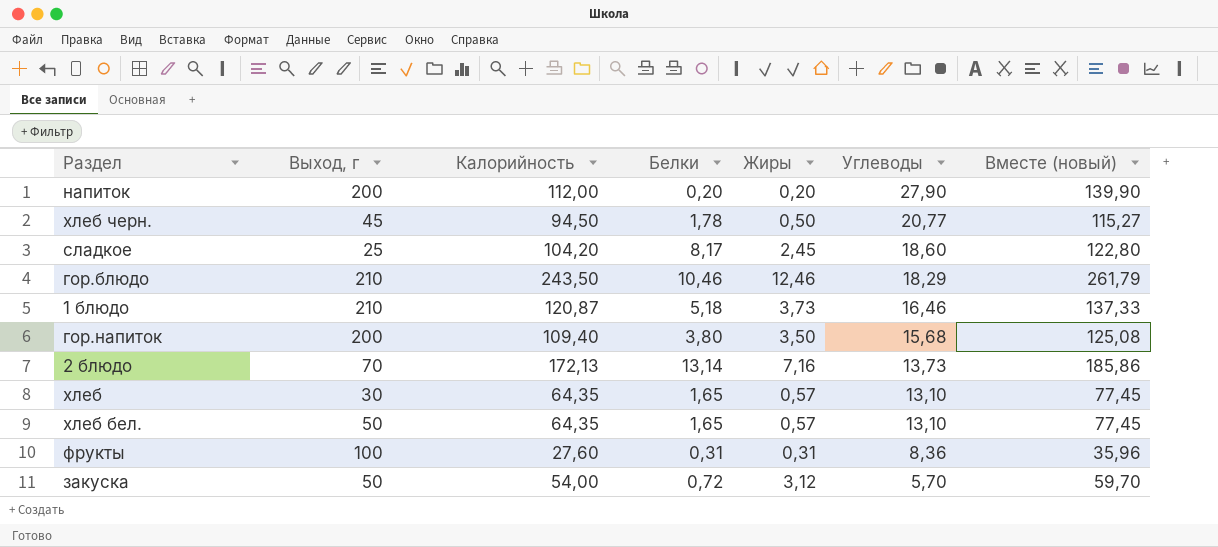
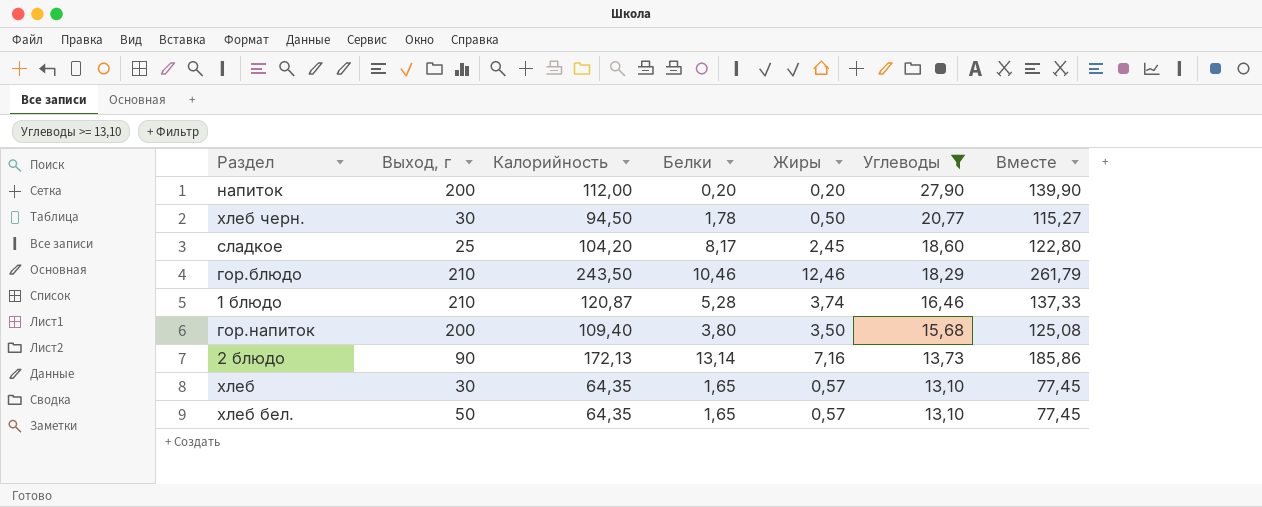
filter: none -> Углеводы >= 13,10
column name: Вместе (новый) -> Вместе
хлеб черн. | Выход, г: 45 -> 30
1 блюдо | Белки: 5,18 -> 5,28
1 блюдо | Жиры: 3,73 -> 3,74
2 блюдо | Выход, г: 70 -> 90

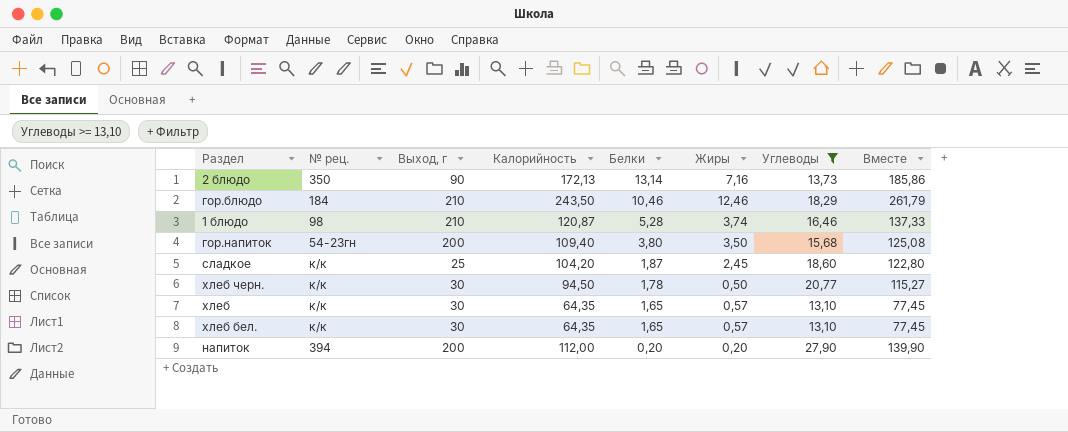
row order: Углеводы descending -> Белки descending
column № рец. | position: none -> 2
сладкое | Белки: 8,17 -> 1,87
хлеб бел. | Выход, г: 50 -> 30

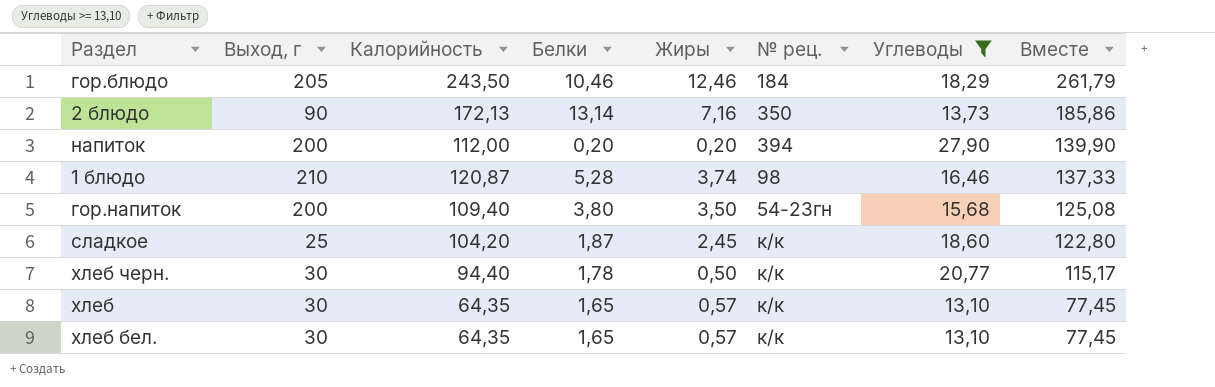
row order: Белки descending -> Вместе descending
column № рец. | position: 2 -> 6
гор.блюдо | Выход, г: 210 -> 205
хлеб черн. | Калорийность: 94,50 -> 94,40
хлеб черн. | Вместе: 115,27 -> 115,17

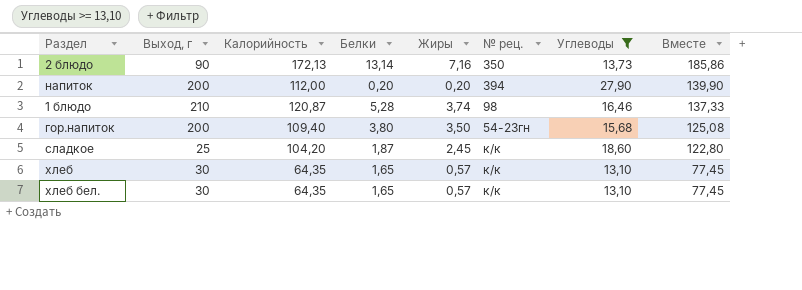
row гор.блюдо: 205 | 243,50 | 10,46 | 12,46 | 184 | 18,29 | 261,79 -> none
row хлеб черн.: 30 | 94,40 | 1,78 | 0,50 | к/к | 20,77 | 115,17 -> none

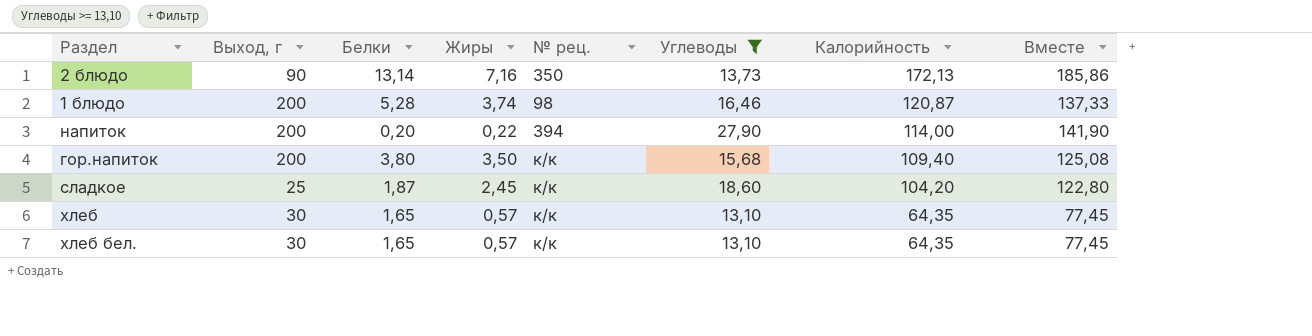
row order: Вместе descending -> Калорийность descending
column Калорийность | position: 3 -> 7
1 блюдо | Выход, г: 210 -> 200
напиток | Жиры: 0,20 -> 0,22
напиток | Калорийность: 112,00 -> 114,00
напиток | Вместе: 139,90 -> 141,90
гор.напиток | № рец.: 54-23гн -> к/к

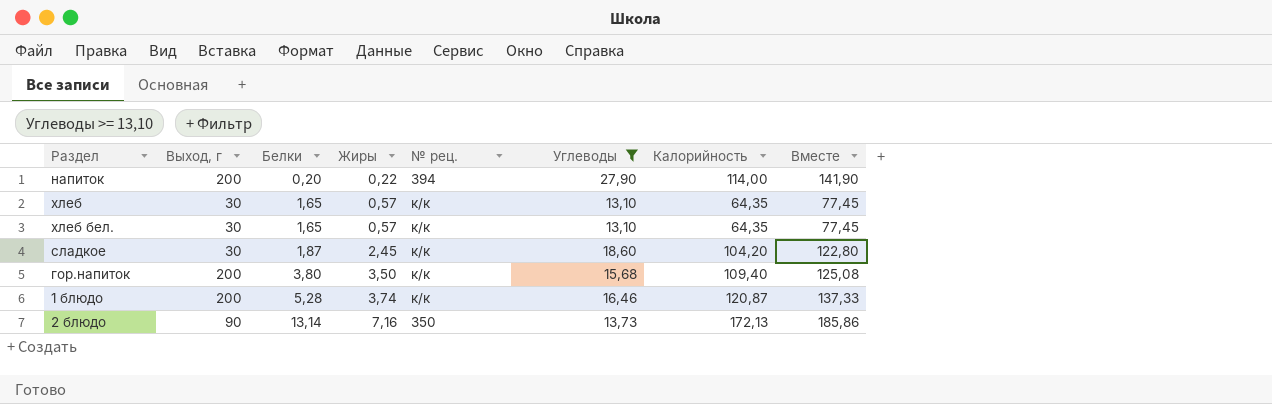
row order: Калорийность descending -> Белки ascending
сладкое | Выход, г: 25 -> 30
1 блюдо | № рец.: 98 -> к/к

